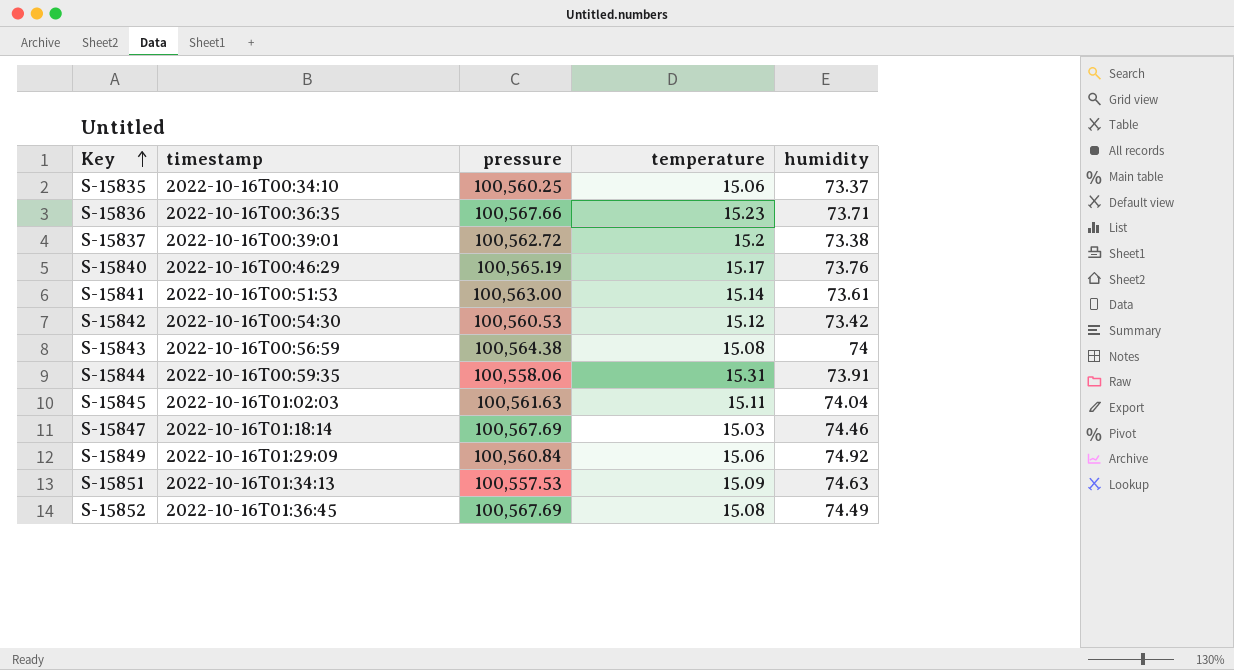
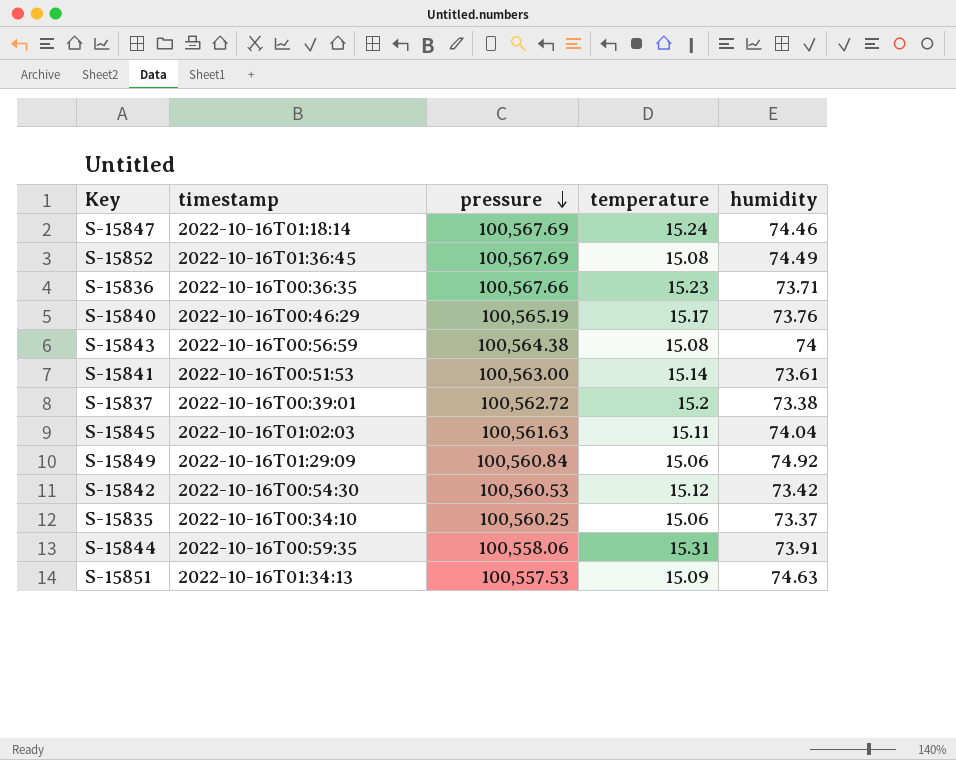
row order: Key ascending -> pressure descending
S-15847 | temperature: 15.03 -> 15.24

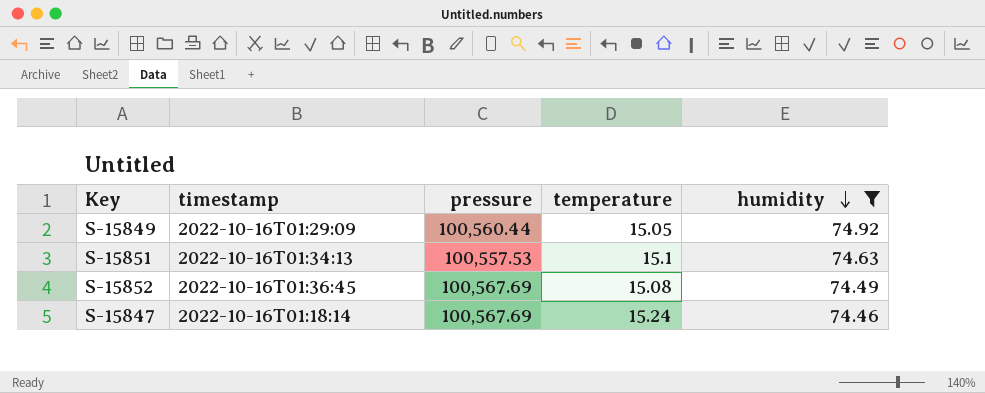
filter: none -> humidity >= 74.46
row order: pressure descending -> humidity descending
S-15849 | pressure: 100,560.84 -> 100,560.44
S-15849 | temperature: 15.06 -> 15.05
S-15851 | temperature: 15.09 -> 15.1

